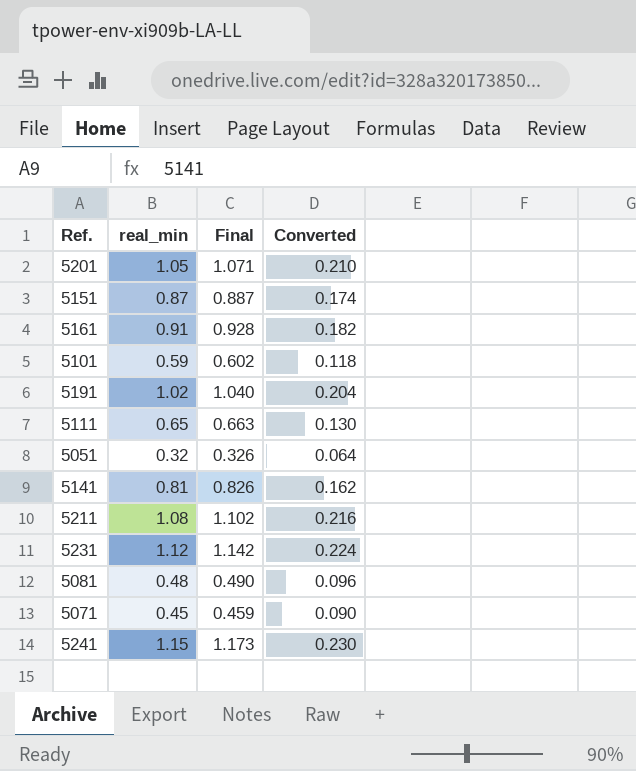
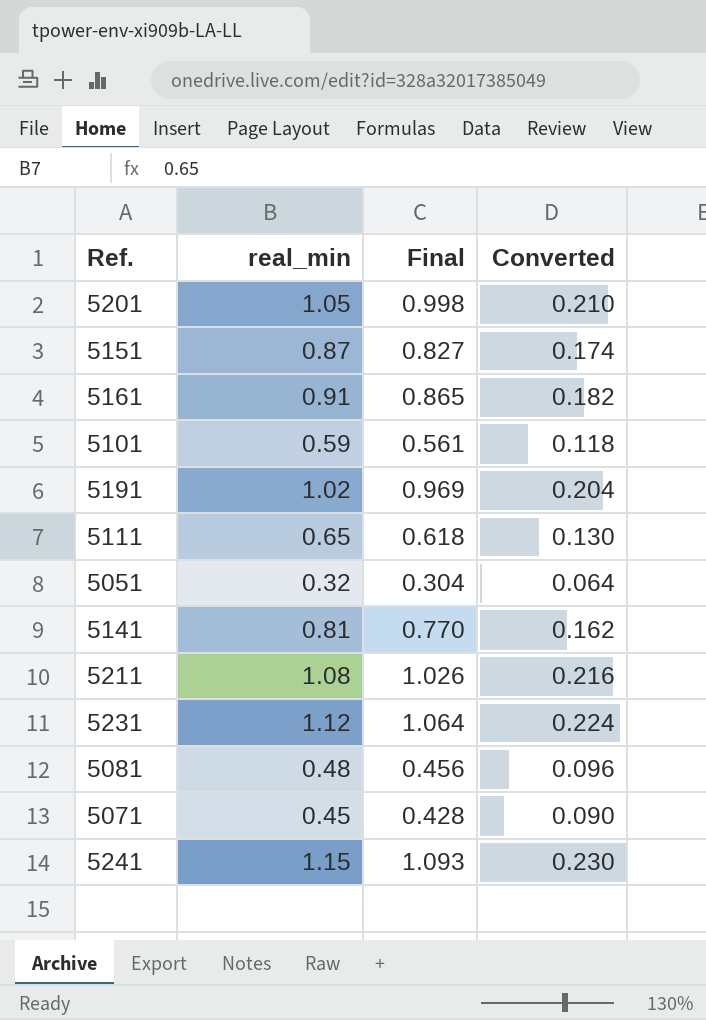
column Final | formula: [real_min] * 1.02 -> [real_min] * 0.95

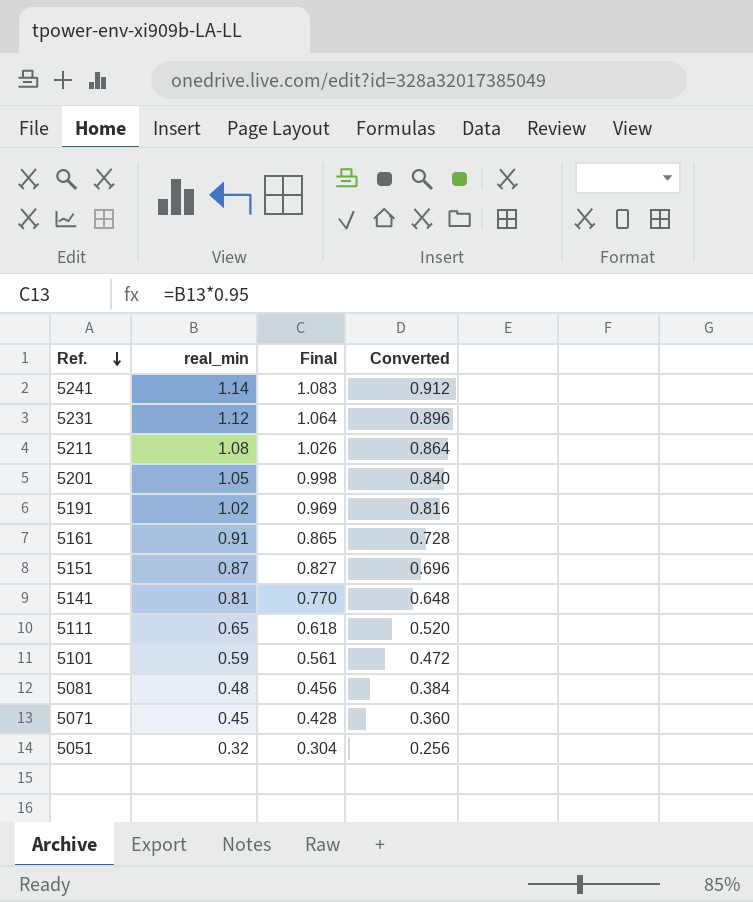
row order: none -> Ref. descending
column Converted | formula: [real_min] * 0.2 -> [real_min] * 0.8
5241 | real_min: 1.15 -> 1.14
5241 | Final: 1.093 -> 1.083

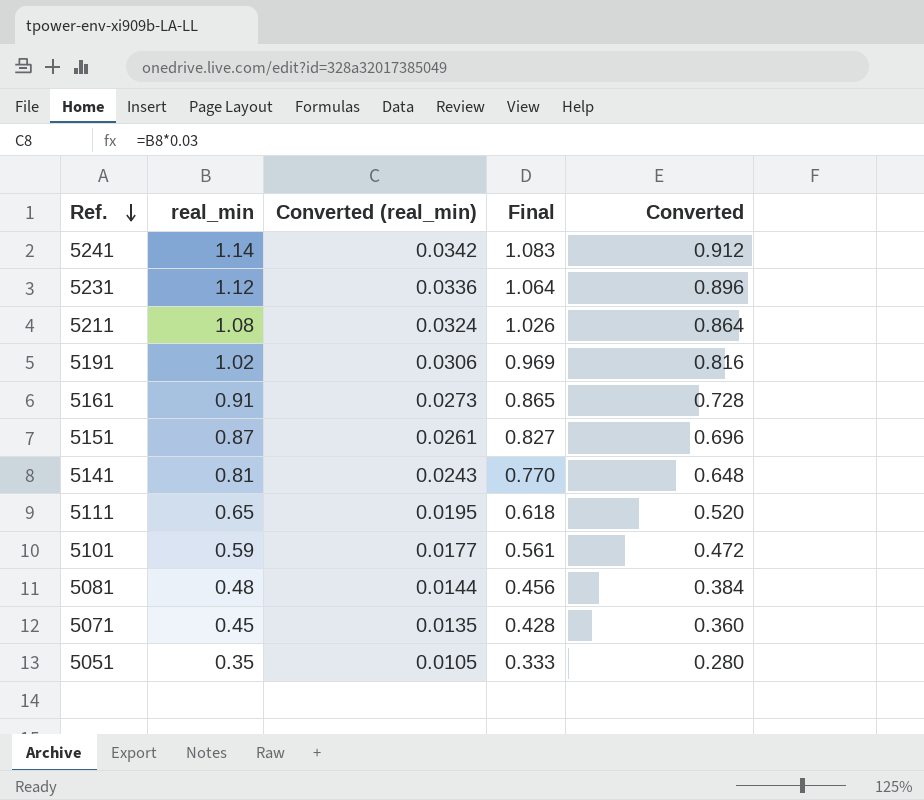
column Converted (real_min) | formula: none -> [real_min] * 0.03
row 5201: 1.05 | 0.998 | 0.840 -> none
5051 | real_min: 0.32 -> 0.35
5051 | Final: 0.304 -> 0.333
5051 | Converted: 0.256 -> 0.280

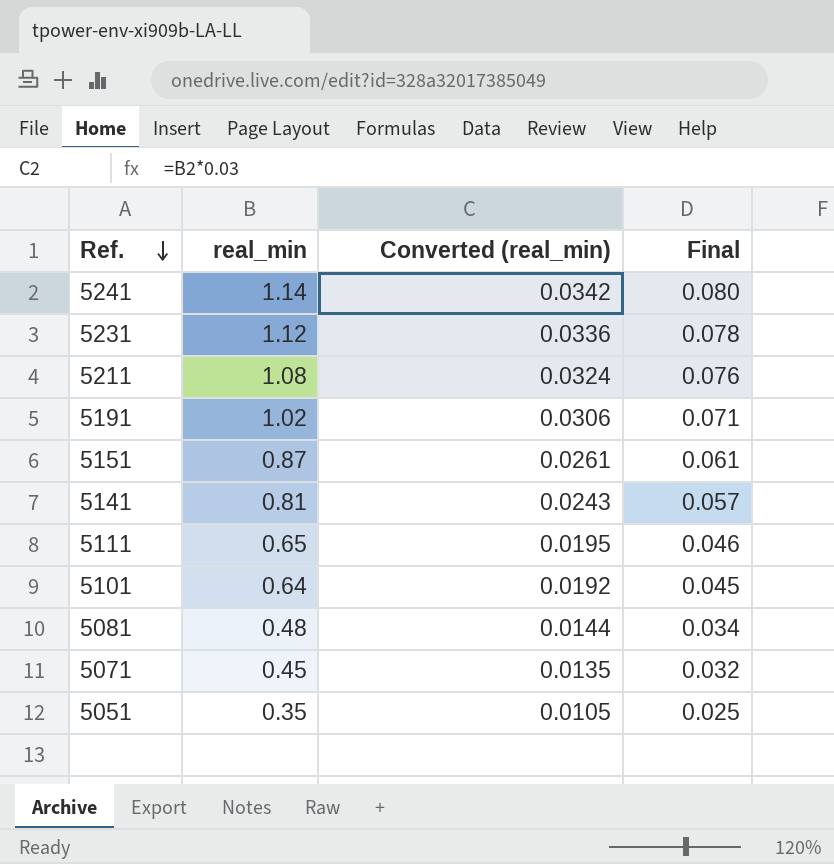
column Converted | formula: [real_min] * 0.8 -> none
column Final | formula: [real_min] * 0.95 -> [real_min] * 0.07
row 5161: 0.91 | 0.0273 | 0.865 | 0.728 -> none
5101 | real_min: 0.59 -> 0.64
5101 | Converted (real_min): 0.0177 -> 0.0192

